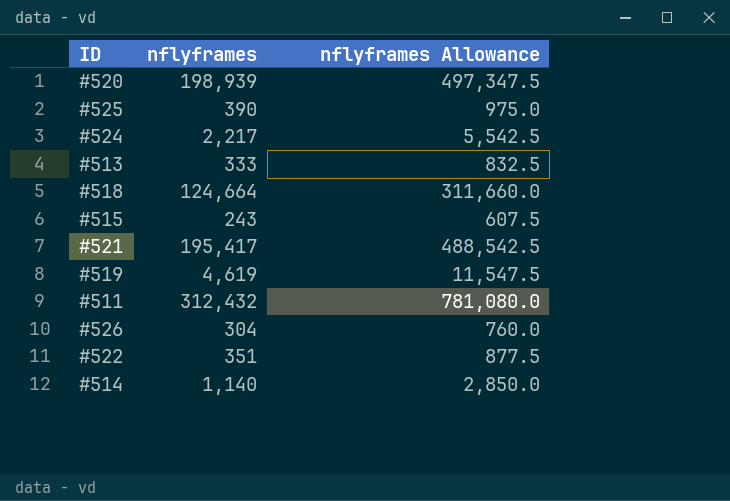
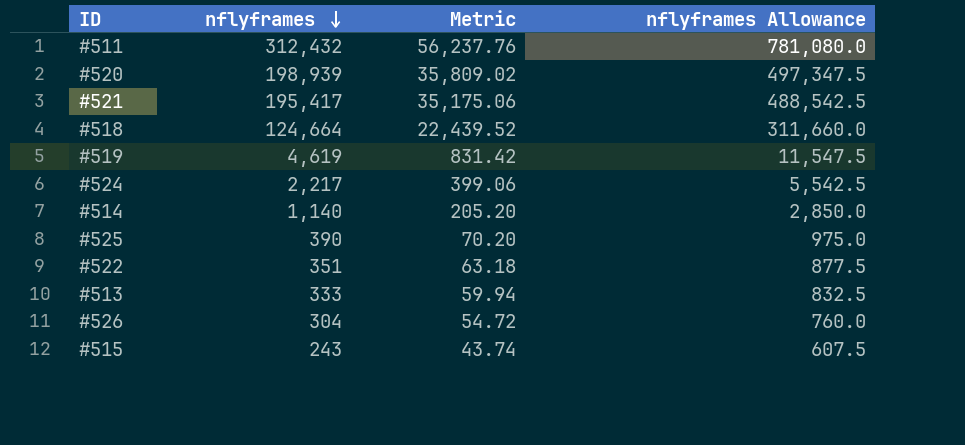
row order: none -> nflyframes descending
column Metric | formula: none -> [nflyframes] * 0.18

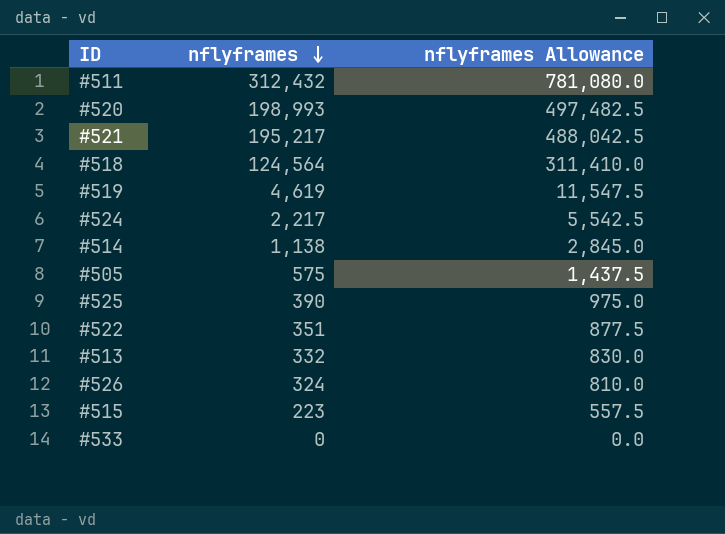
column Metric | formula: [nflyframes] * 0.18 -> none
#520 | nflyframes: 198,939 -> 198,993
#520 | nflyframes Allowance: 497,347.5 -> 497,482.5
#521 | nflyframes: 195,417 -> 195,217
#521 | nflyframes Allowance: 488,542.5 -> 488,042.5
#518 | nflyframes: 124,664 -> 124,564
#518 | nflyframes Allowance: 311,660.0 -> 311,410.0
#514 | nflyframes: 1,140 -> 1,138
#514 | nflyframes Allowance: 2,850.0 -> 2,845.0
row #505: none -> 575 | 1,437.5
#513 | nflyframes: 333 -> 332
#513 | nflyframes Allowance: 832.5 -> 830.0
#526 | nflyframes: 304 -> 324
#526 | nflyframes Allowance: 760.0 -> 810.0
#515 | nflyframes: 243 -> 223
#515 | nflyframes Allowance: 607.5 -> 557.5
row #533: none -> 0 | 0.0

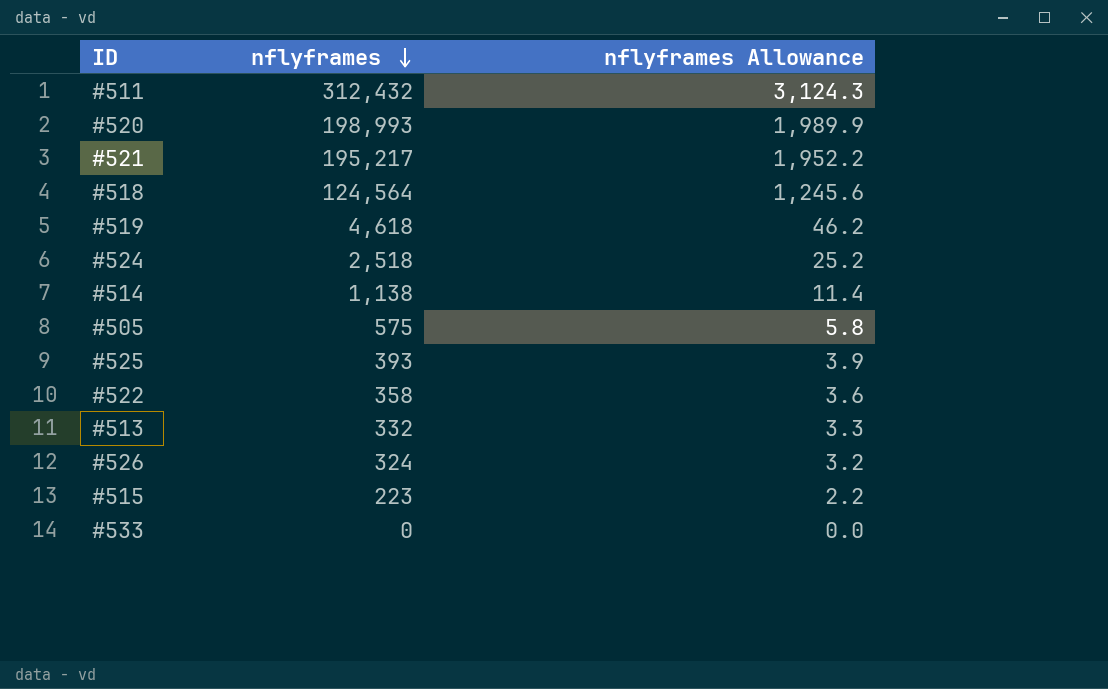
column nflyframes Allowance | formula: [nflyframes] * 2.5 -> [nflyframes] * 0.01
#519 | nflyframes: 4,619 -> 4,618
#524 | nflyframes: 2,217 -> 2,518
#525 | nflyframes: 390 -> 393
#522 | nflyframes: 351 -> 358

